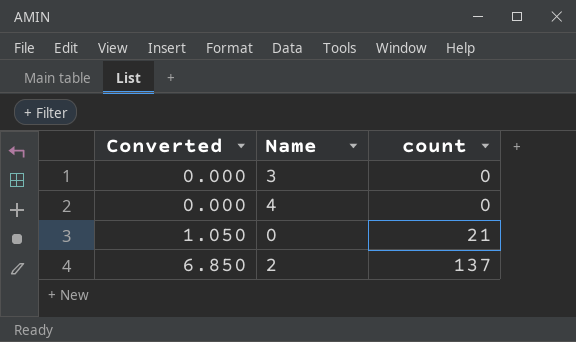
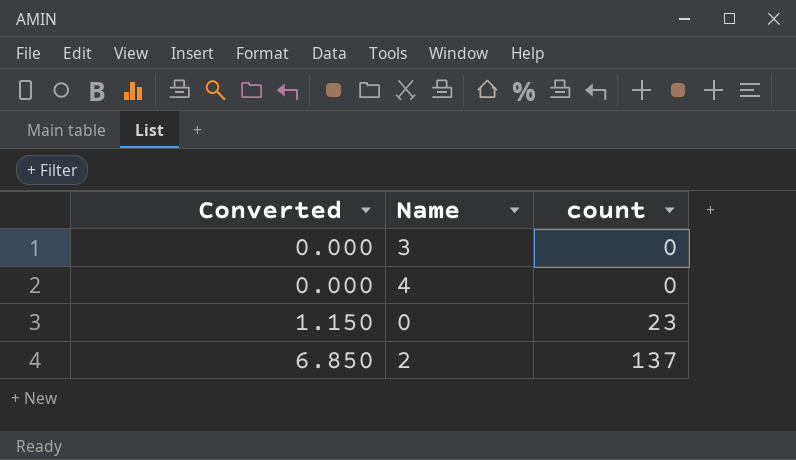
0 | Converted: 1.050 -> 1.150
0 | count: 21 -> 23

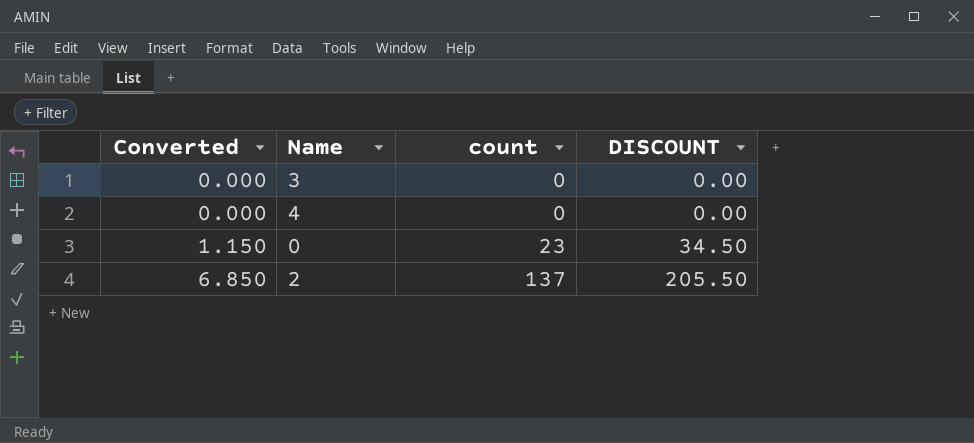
column DISCOUNT | formula: none -> [count] * 1.5

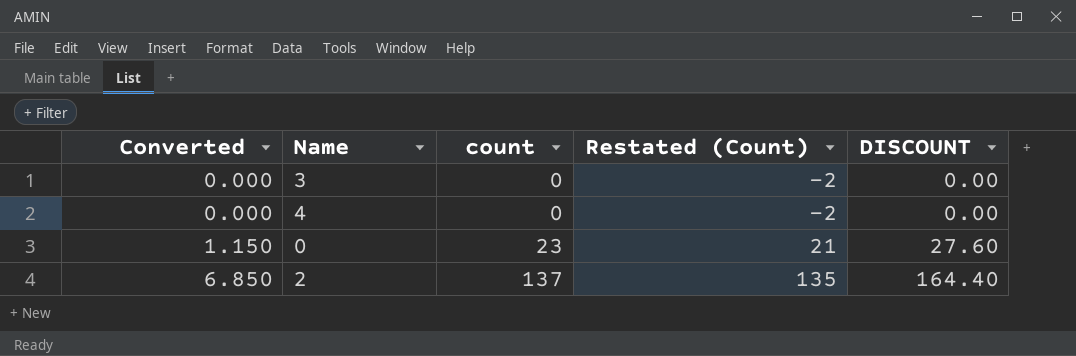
column Restated (Count) | formula: none -> [count] - 2
column DISCOUNT | formula: [count] * 1.5 -> [count] * 1.2

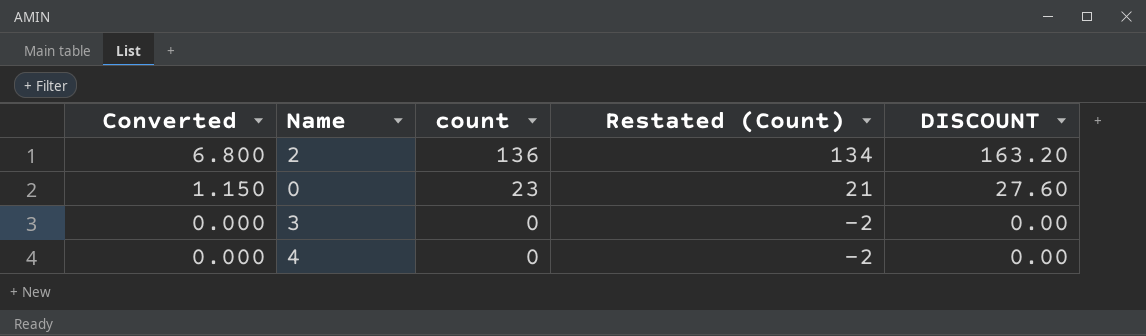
row order: Converted ascending -> Converted descending
2 | Converted: 6.850 -> 6.800
2 | count: 137 -> 136
2 | Restated (Count): 135 -> 134
2 | DISCOUNT: 164.40 -> 163.20

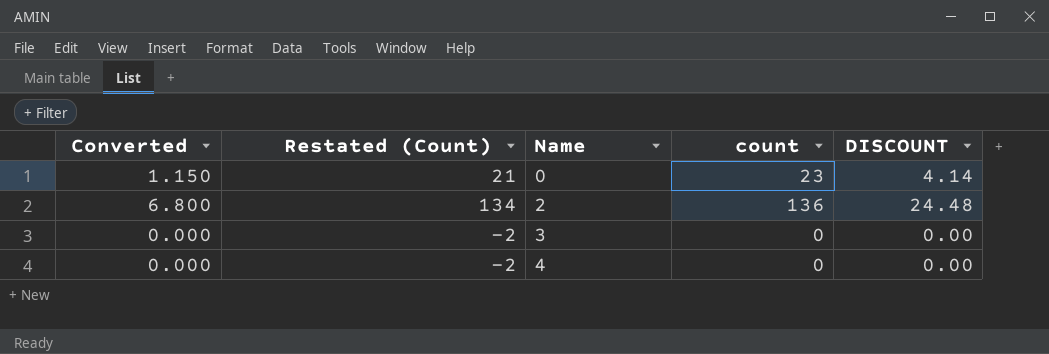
row order: Converted descending -> Name ascending
column Restated (Count) | position: 4 -> 2
column DISCOUNT | formula: [count] * 1.2 -> [count] * 0.18

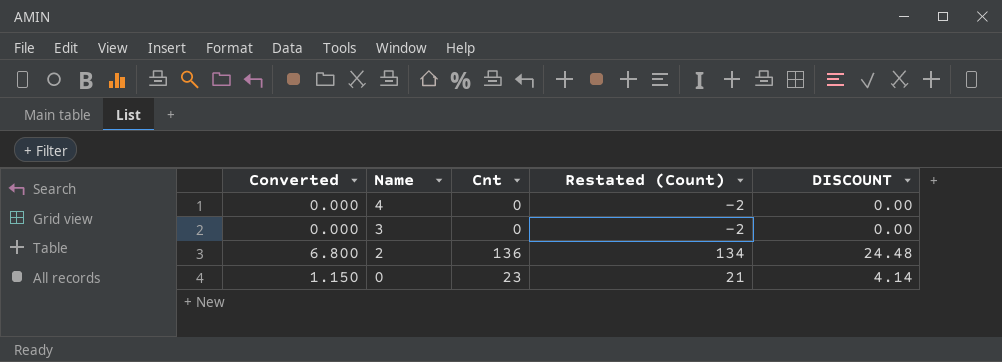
row order: Name ascending -> Name descending
column name: count -> Cnt
column Restated (Count) | position: 2 -> 4

